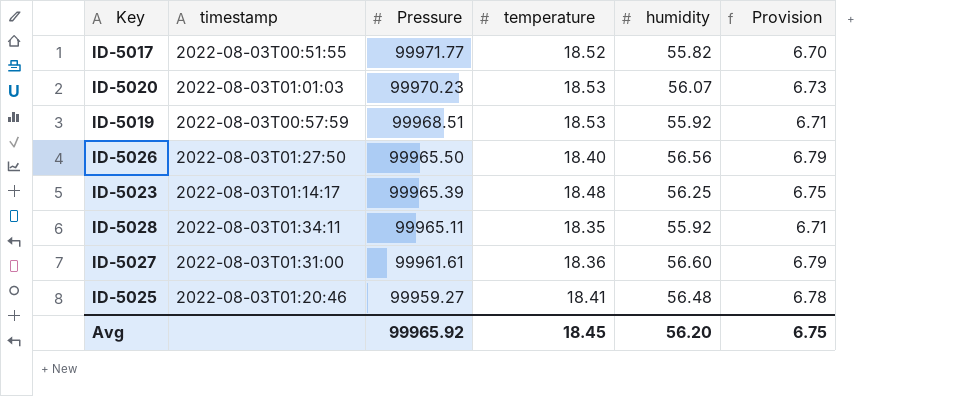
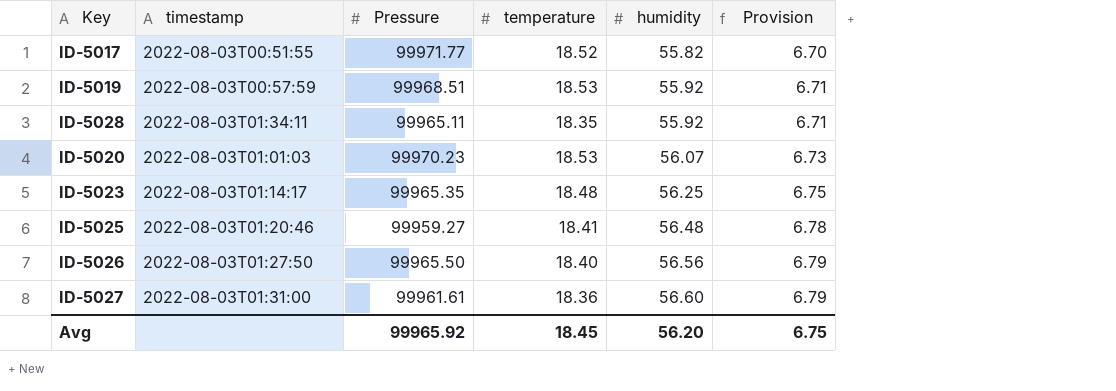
row order: Pressure descending -> humidity ascending
ID-5023 | Pressure: 99965.39 -> 99965.35

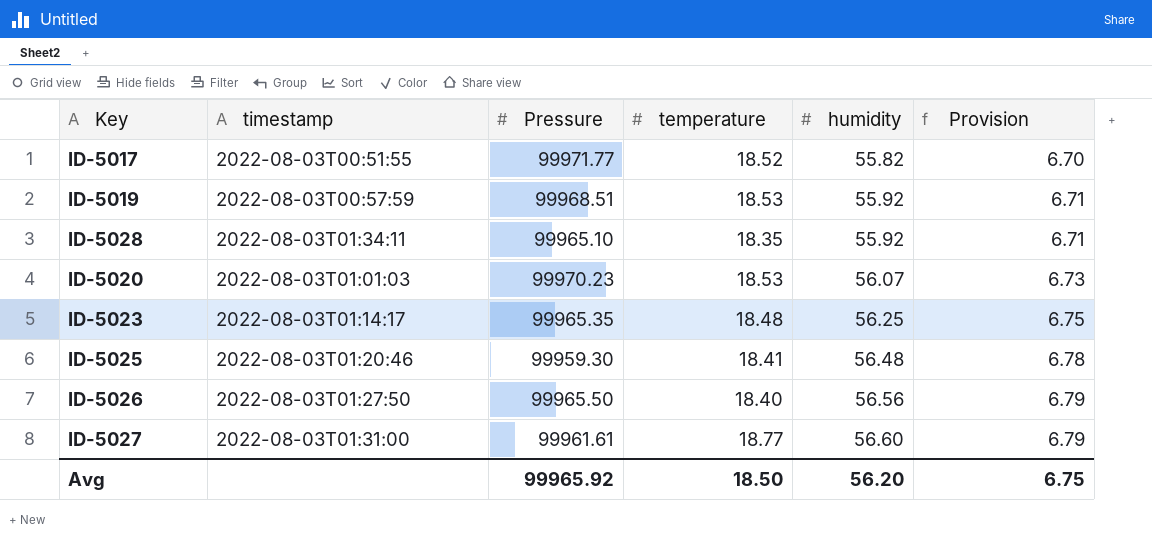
ID-5028 | Pressure: 99965.11 -> 99965.10
ID-5025 | Pressure: 99959.27 -> 99959.30
ID-5027 | temperature: 18.36 -> 18.77
Avg | temperature: 18.45 -> 18.50

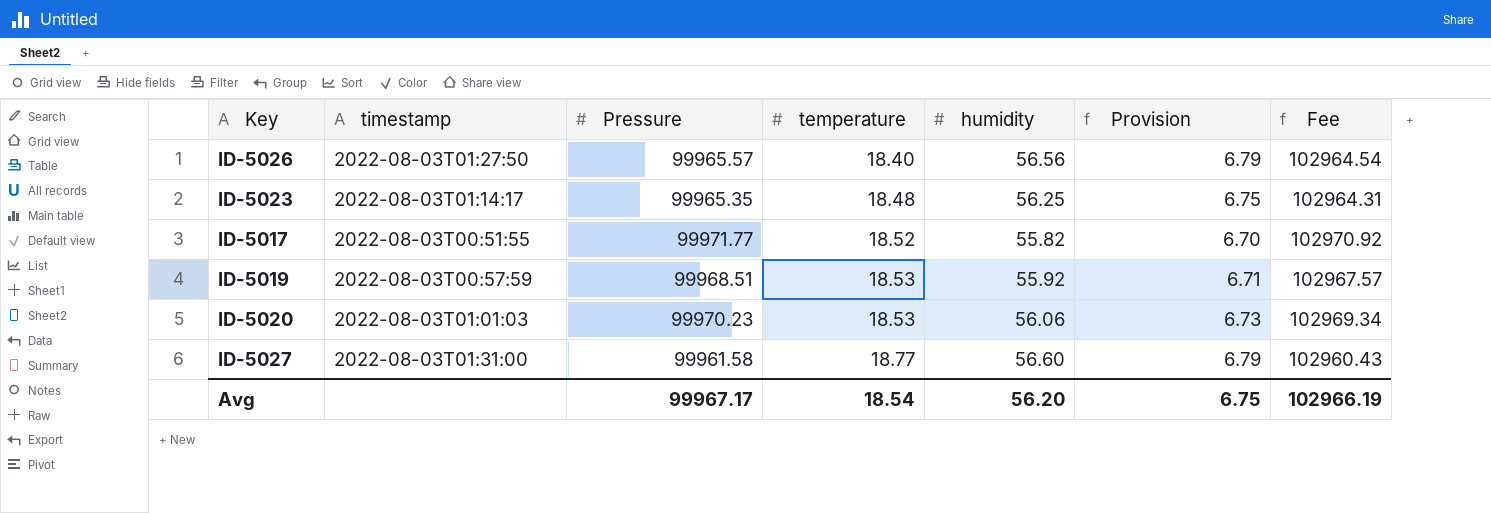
row order: humidity ascending -> temperature ascending
column Fee | formula: none -> [Pressure] * 1.03
row ID-5028: 2022-08-03T01:34:11 | 99965.10 | 18.35 | 55.92 | 6.71 -> none
row ID-5025: 2022-08-03T01:20:46 | 99959.30 | 18.41 | 56.48 | 6.78 -> none
ID-5026 | Pressure: 99965.50 -> 99965.57
ID-5020 | humidity: 56.07 -> 56.06
ID-5027 | Pressure: 99961.61 -> 99961.58
Avg | Pressure: 99965.92 -> 99967.17
Avg | temperature: 18.50 -> 18.54

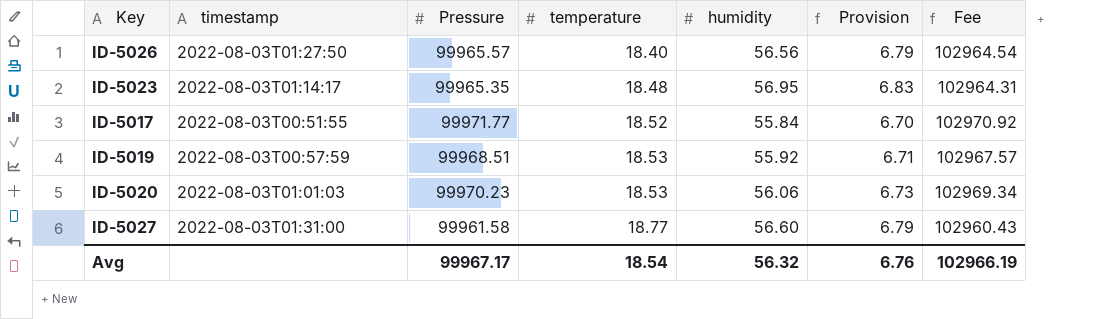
ID-5023 | humidity: 56.25 -> 56.95
ID-5023 | Provision: 6.75 -> 6.83
ID-5017 | humidity: 55.82 -> 55.84
Avg | humidity: 56.20 -> 56.32
Avg | Provision: 6.75 -> 6.76

